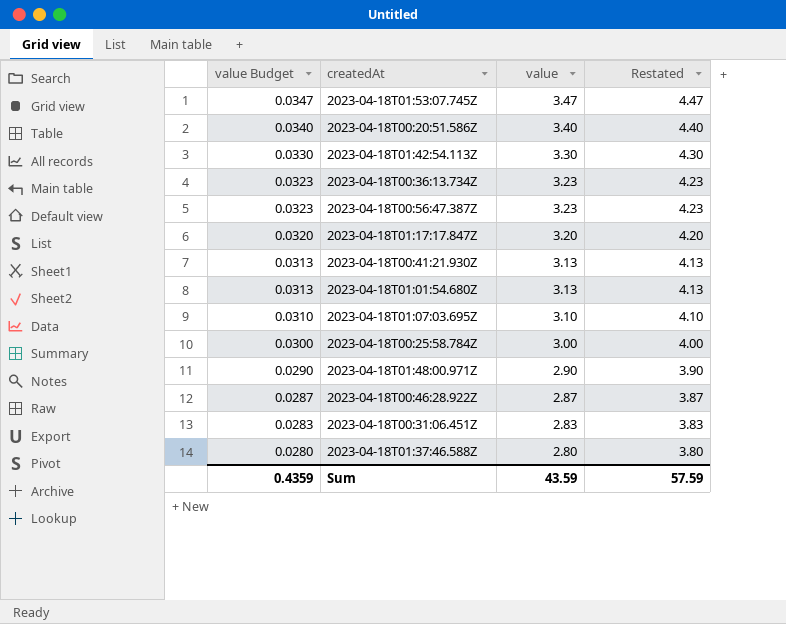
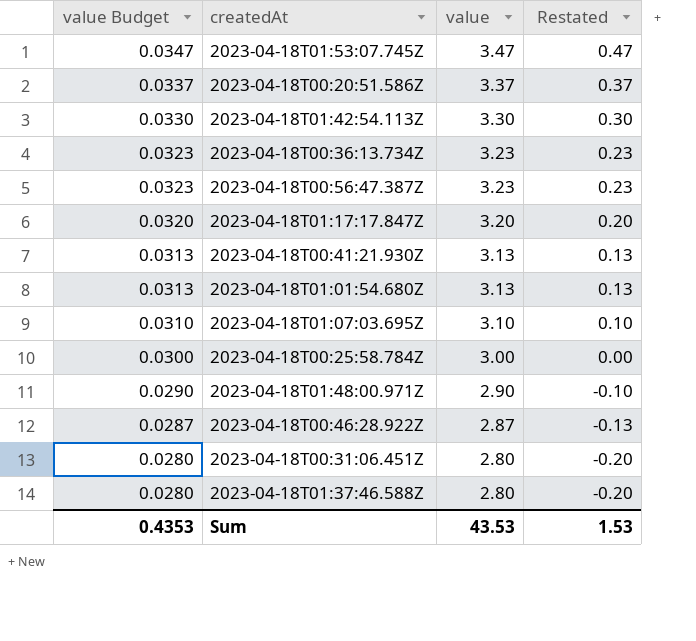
column Restated | formula: [value] + 1 -> [value] - 3
2023-04-18T00:20:51.586Z | value Budget: 0.0340 -> 0.0337
2023-04-18T00:20:51.586Z | value: 3.40 -> 3.37
2023-04-18T00:31:06.451Z | value Budget: 0.0283 -> 0.0280
2023-04-18T00:31:06.451Z | value: 2.83 -> 2.80
Sum | value Budget: 0.4359 -> 0.4353
Sum | value: 43.59 -> 43.53
Sum | Restated: 57.59 -> 1.53

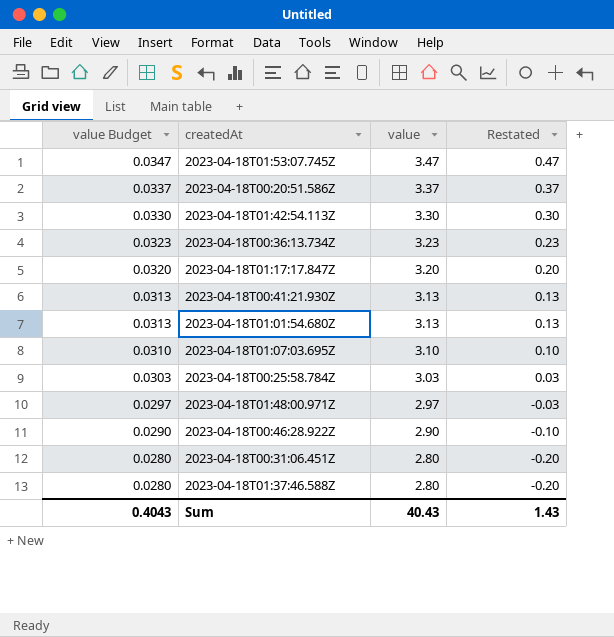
row 2023-04-18T00:56:47.387Z: 0.0323 | 3.23 | 0.23 -> none
2023-04-18T00:25:58.784Z | value Budget: 0.0300 -> 0.0303
2023-04-18T00:25:58.784Z | value: 3.00 -> 3.03
2023-04-18T00:25:58.784Z | Restated: 0.00 -> 0.03
2023-04-18T01:48:00.971Z | value Budget: 0.0290 -> 0.0297
2023-04-18T01:48:00.971Z | value: 2.90 -> 2.97
2023-04-18T01:48:00.971Z | Restated: -0.10 -> -0.03
2023-04-18T00:46:28.922Z | value Budget: 0.0287 -> 0.0290
2023-04-18T00:46:28.922Z | value: 2.87 -> 2.90
2023-04-18T00:46:28.922Z | Restated: -0.13 -> -0.10
Sum | value Budget: 0.4353 -> 0.4043
Sum | value: 43.53 -> 40.43
Sum | Restated: 1.53 -> 1.43

